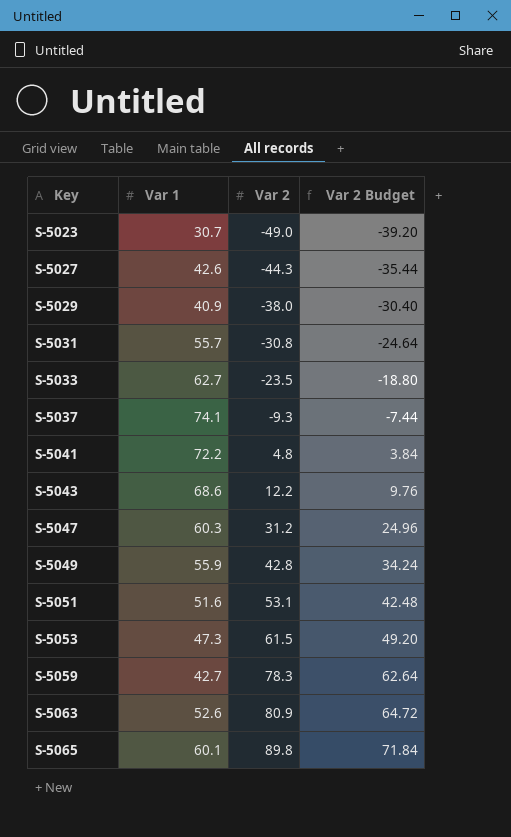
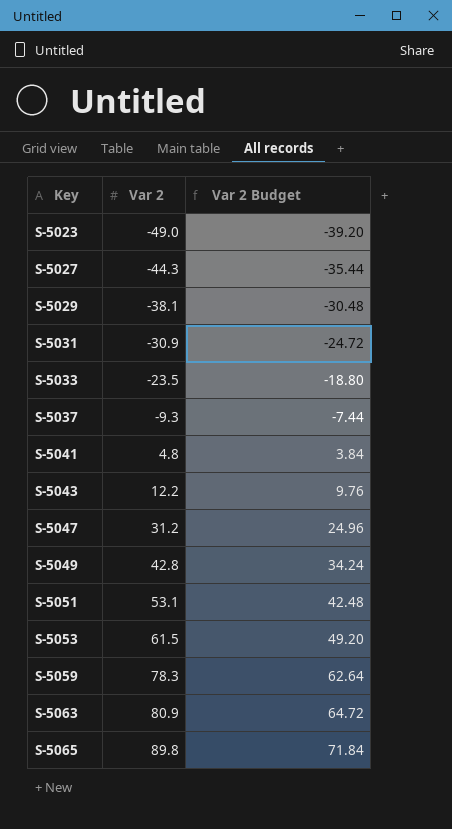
column Var 1 | position: 2 -> none
S-5029 | Var 2: -38.0 -> -38.1
S-5029 | Var 2 Budget: -30.40 -> -30.48
S-5031 | Var 2: -30.8 -> -30.9
S-5031 | Var 2 Budget: -24.64 -> -24.72

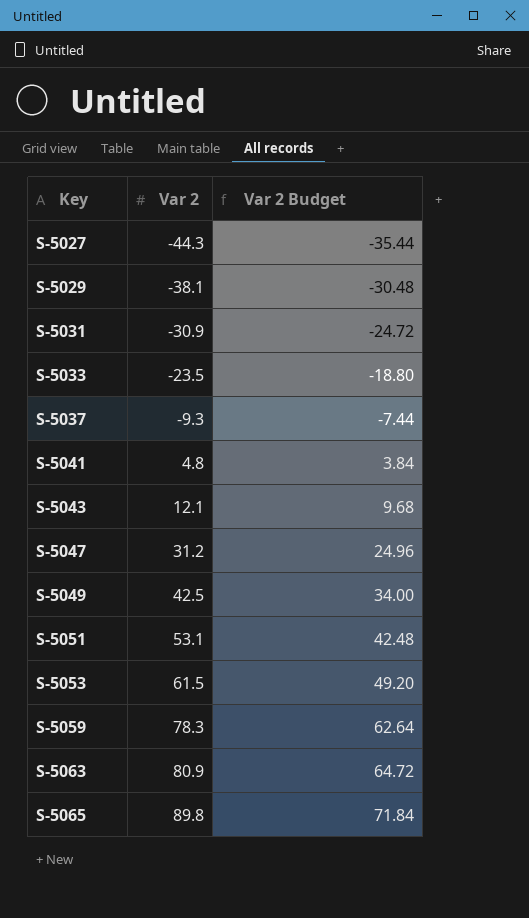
row S-5023: -49.0 | -39.20 -> none
S-5043 | Var 2: 12.2 -> 12.1
S-5043 | Var 2 Budget: 9.76 -> 9.68
S-5049 | Var 2: 42.8 -> 42.5
S-5049 | Var 2 Budget: 34.24 -> 34.00

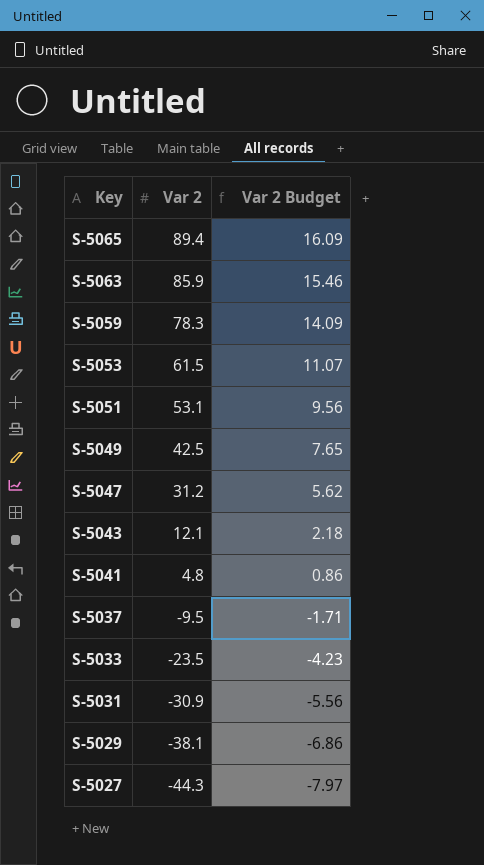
row order: Key ascending -> Key descending
column Var 2 Budget | formula: [Var 2] * 0.8 -> [Var 2] * 0.18
S-5065 | Var 2: 89.8 -> 89.4
S-5063 | Var 2: 80.9 -> 85.9
S-5037 | Var 2: -9.3 -> -9.5

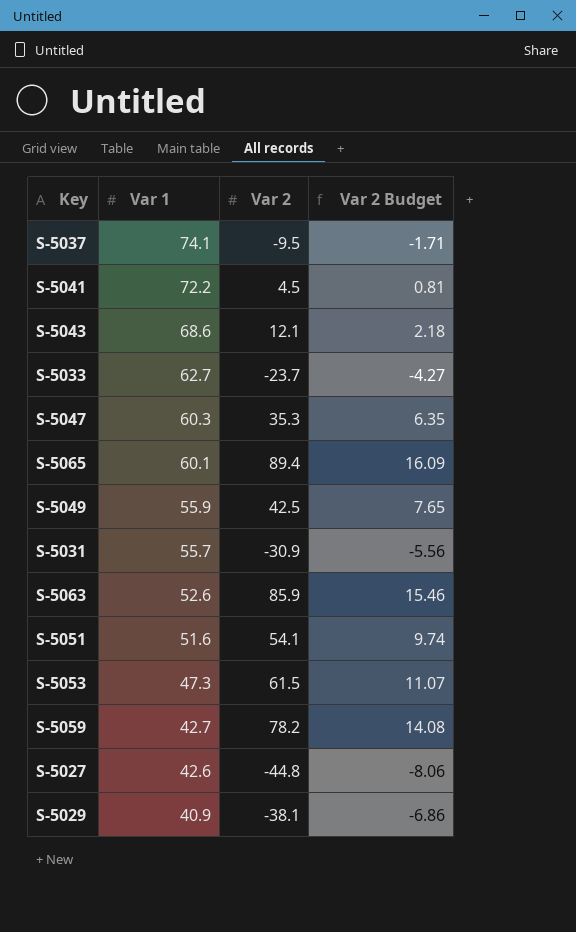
row order: Key descending -> Var 1 descending
column Var 1 | position: none -> 2
S-5041 | Var 2: 4.8 -> 4.5
S-5041 | Var 2 Budget: 0.86 -> 0.81
S-5033 | Var 2: -23.5 -> -23.7
S-5033 | Var 2 Budget: -4.23 -> -4.27
S-5047 | Var 2: 31.2 -> 35.3
S-5047 | Var 2 Budget: 5.62 -> 6.35
S-5051 | Var 2: 53.1 -> 54.1
S-5051 | Var 2 Budget: 9.56 -> 9.74
S-5059 | Var 2: 78.3 -> 78.2
S-5059 | Var 2 Budget: 14.09 -> 14.08
S-5027 | Var 2: -44.3 -> -44.8
S-5027 | Var 2 Budget: -7.97 -> -8.06

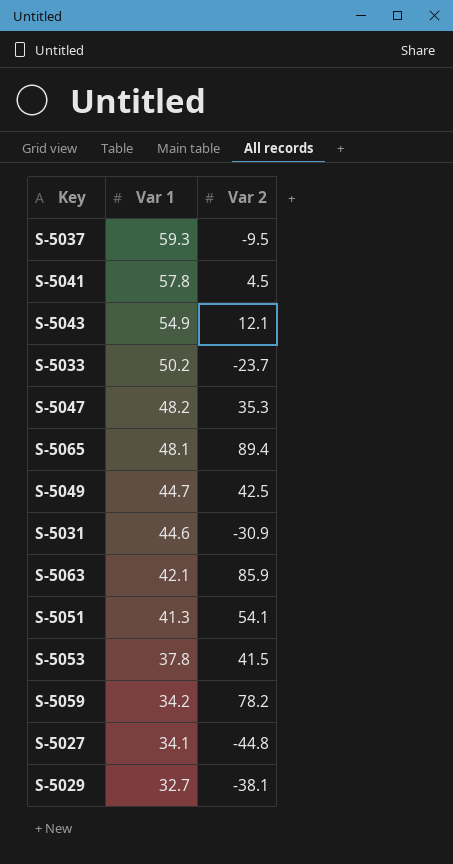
column Var 2 Budget | formula: [Var 2] * 0.18 -> none
S-5037 | Var 1: 74.1 -> 59.3
S-5041 | Var 1: 72.2 -> 57.8
S-5043 | Var 1: 68.6 -> 54.9
S-5033 | Var 1: 62.7 -> 50.2
S-5047 | Var 1: 60.3 -> 48.2
S-5065 | Var 1: 60.1 -> 48.1
S-5049 | Var 1: 55.9 -> 44.7
S-5031 | Var 1: 55.7 -> 44.6
S-5063 | Var 1: 52.6 -> 42.1
S-5051 | Var 1: 51.6 -> 41.3
S-5053 | Var 1: 47.3 -> 37.8
S-5053 | Var 2: 61.5 -> 41.5
S-5059 | Var 1: 42.7 -> 34.2
S-5027 | Var 1: 42.6 -> 34.1
S-5029 | Var 1: 40.9 -> 32.7

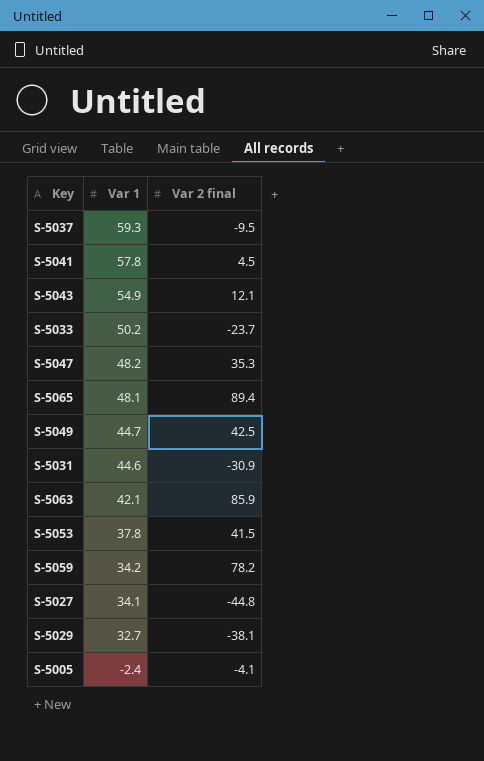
column name: Var 2 -> Var 2 final
row S-5051: 41.3 | 54.1 -> none
row S-5005: none -> -2.4 | -4.1

